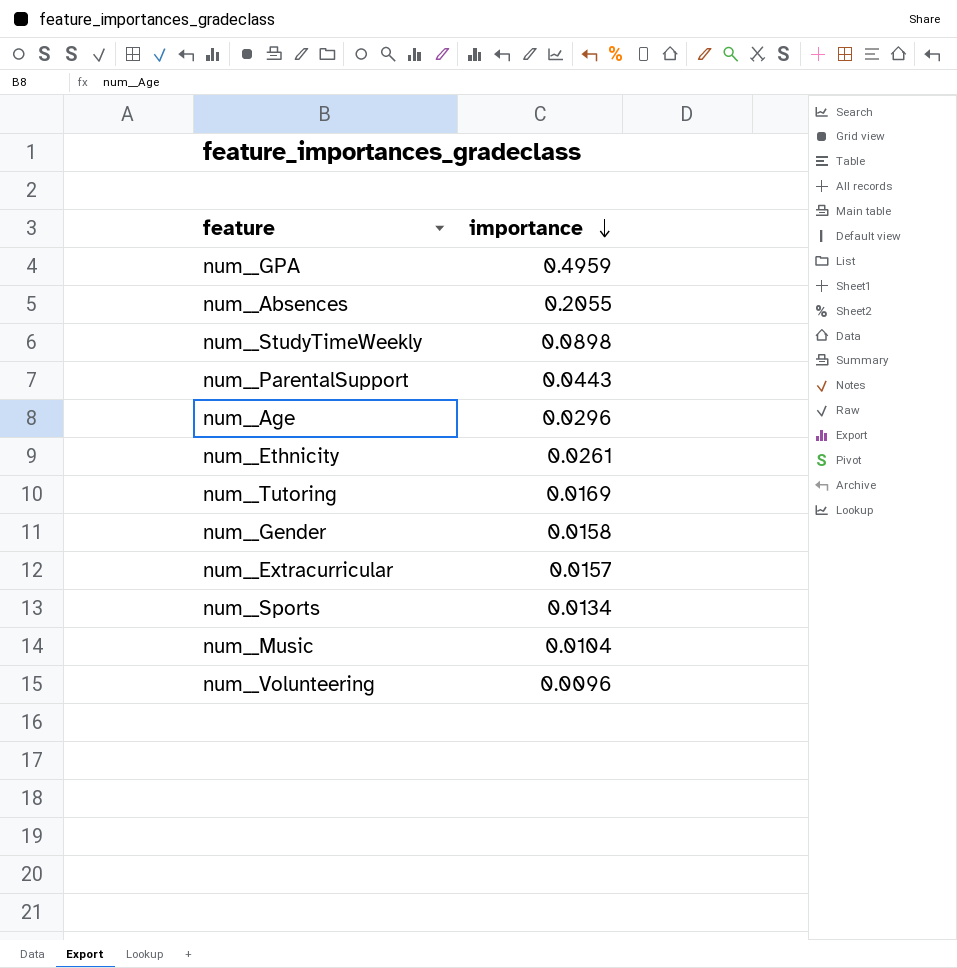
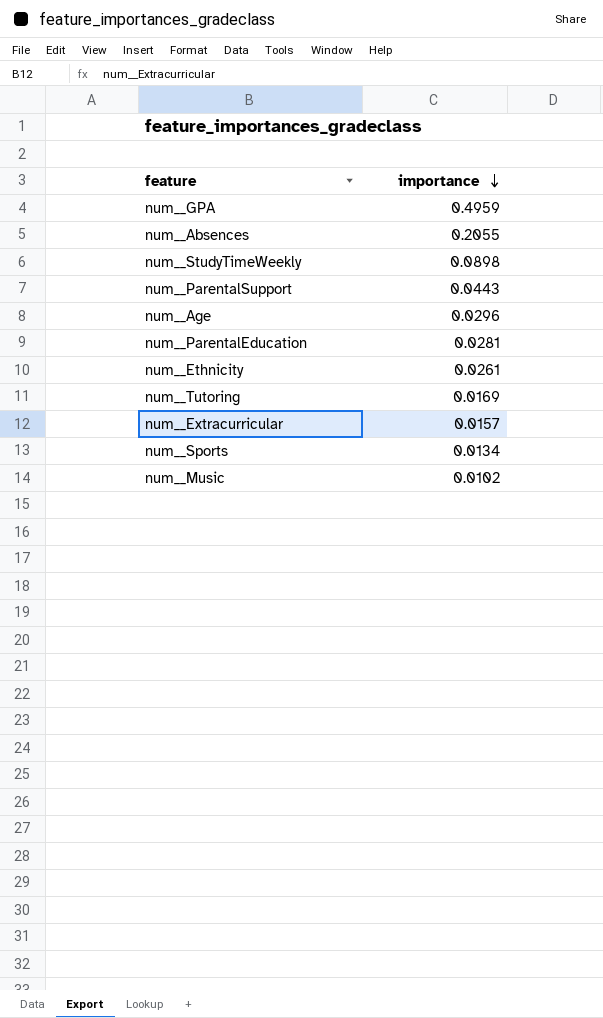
row num__Gender: 0.0158 -> none
row num__Volunteering: 0.0096 -> none
row num__ParentalEducation: none -> 0.0281
num__Music | importance: 0.0104 -> 0.0102

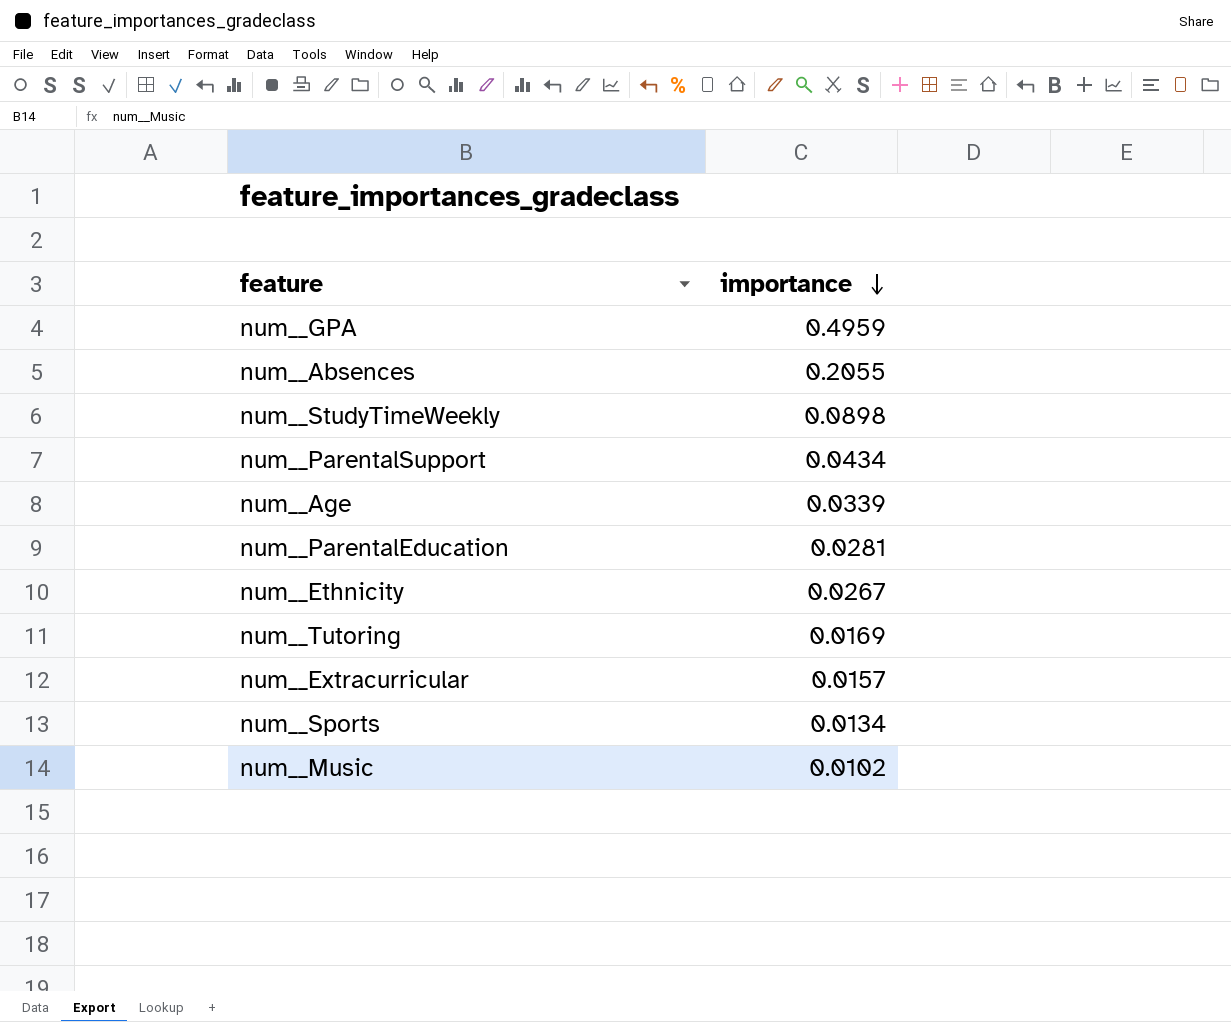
num__ParentalSupport | importance: 0.0443 -> 0.0434
num__Age | importance: 0.0296 -> 0.0339
num__Ethnicity | importance: 0.0261 -> 0.0267

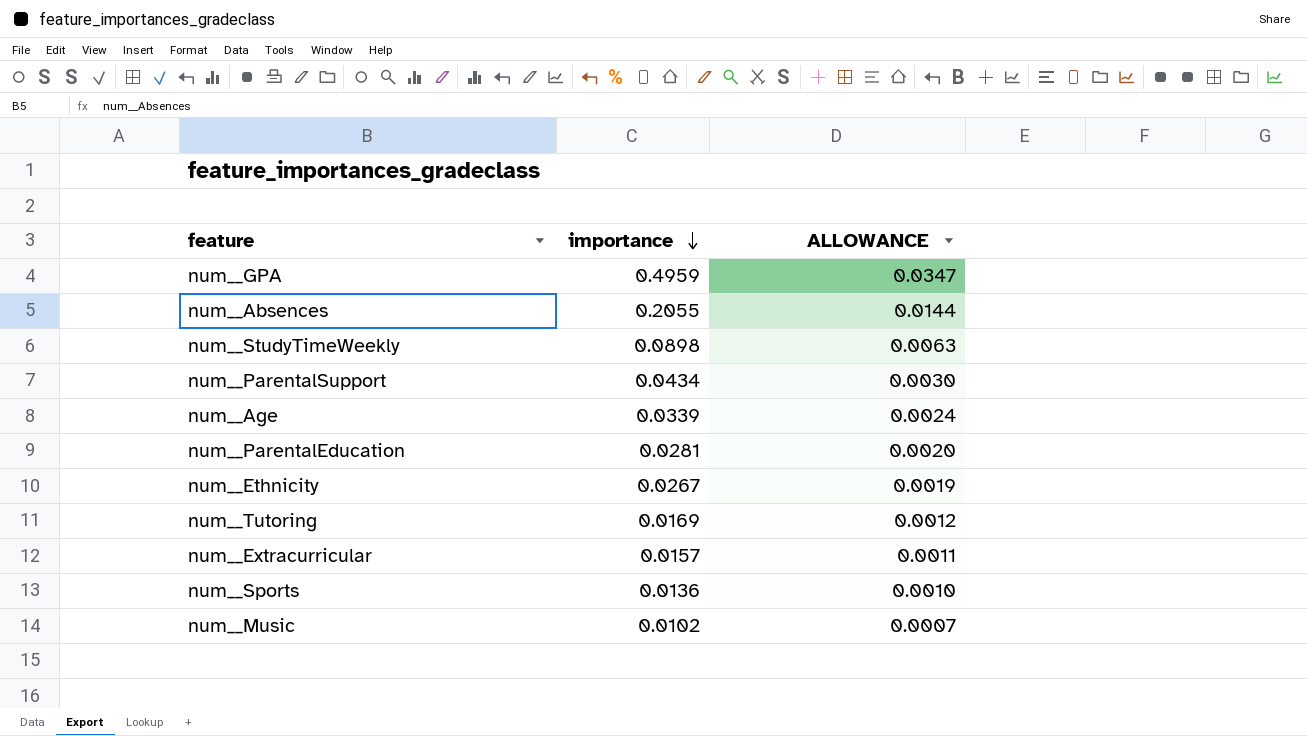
column ALLOWANCE | formula: none -> [importance] * 0.07
num__Sports | importance: 0.0134 -> 0.0136

